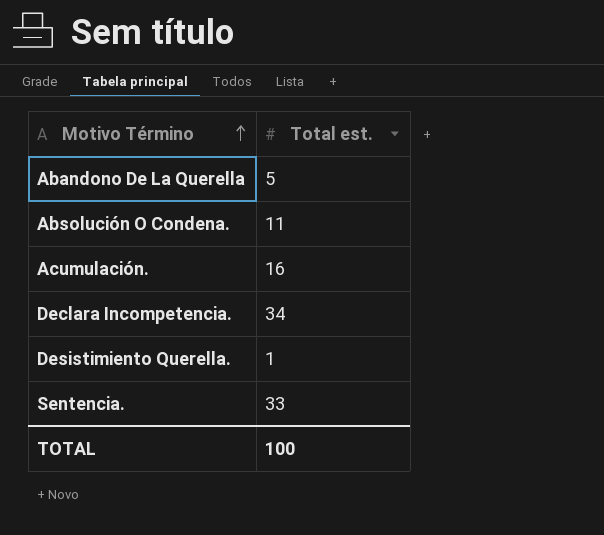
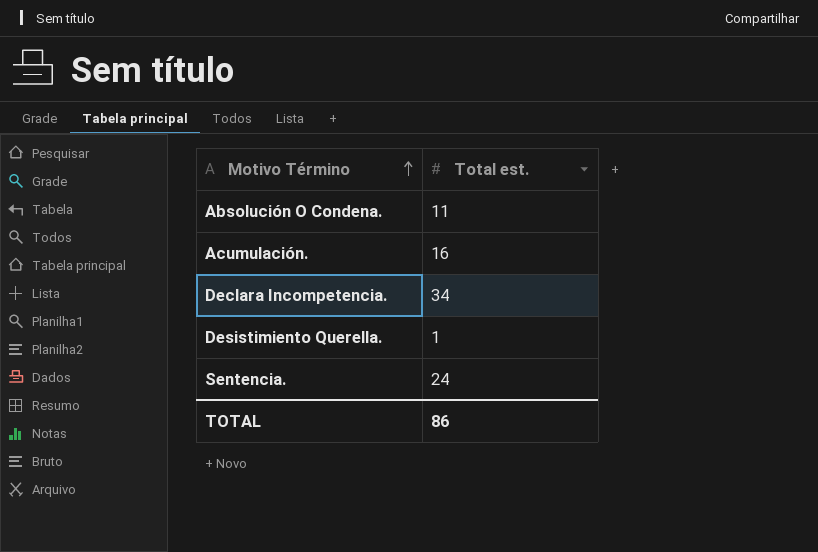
row Abandono De La Querella: 5 -> none
Sentencia. | Total est.: 33 -> 24
TOTAL | Total est.: 100 -> 86

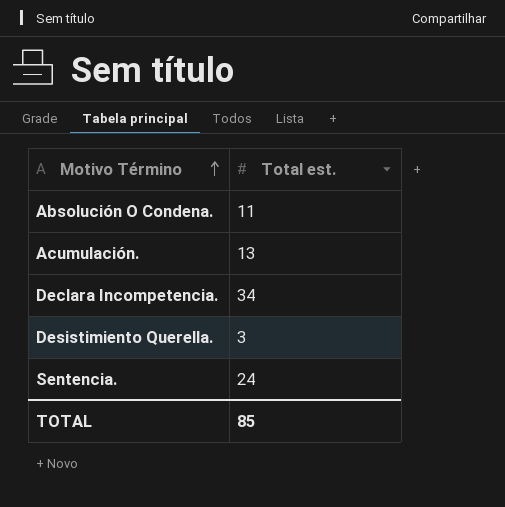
Acumulación. | Total est.: 16 -> 13
Desistimiento Querella. | Total est.: 1 -> 3
TOTAL | Total est.: 86 -> 85

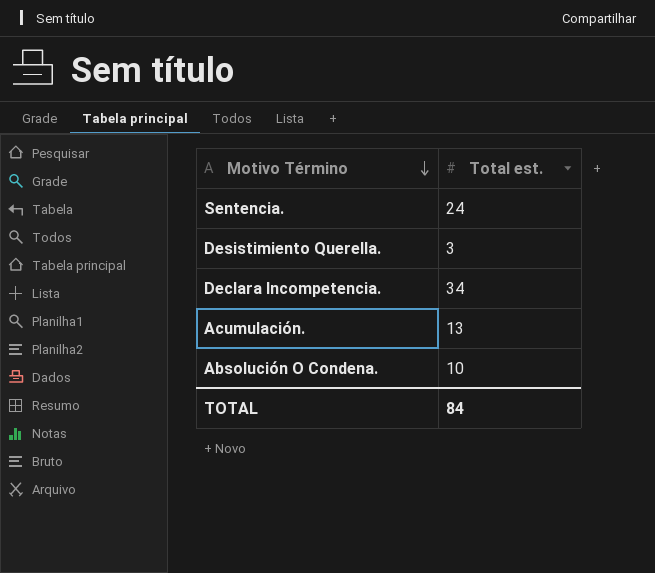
row order: Motivo Término ascending -> Motivo Término descending
Absolución O Condena. | Total est.: 11 -> 10
TOTAL | Total est.: 85 -> 84

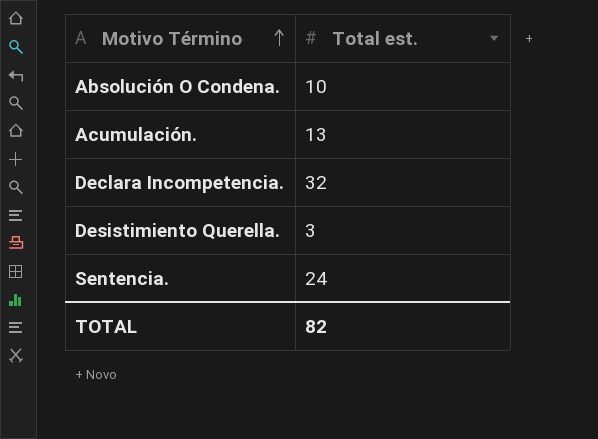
row order: Motivo Término descending -> Motivo Término ascending
Declara Incompetencia. | Total est.: 34 -> 32
TOTAL | Total est.: 84 -> 82

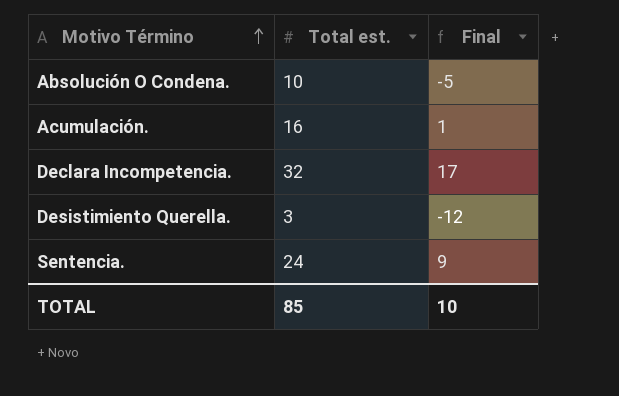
column Final | formula: none -> [Total est.] - 15
Acumulación. | Total est.: 13 -> 16
TOTAL | Total est.: 82 -> 85

